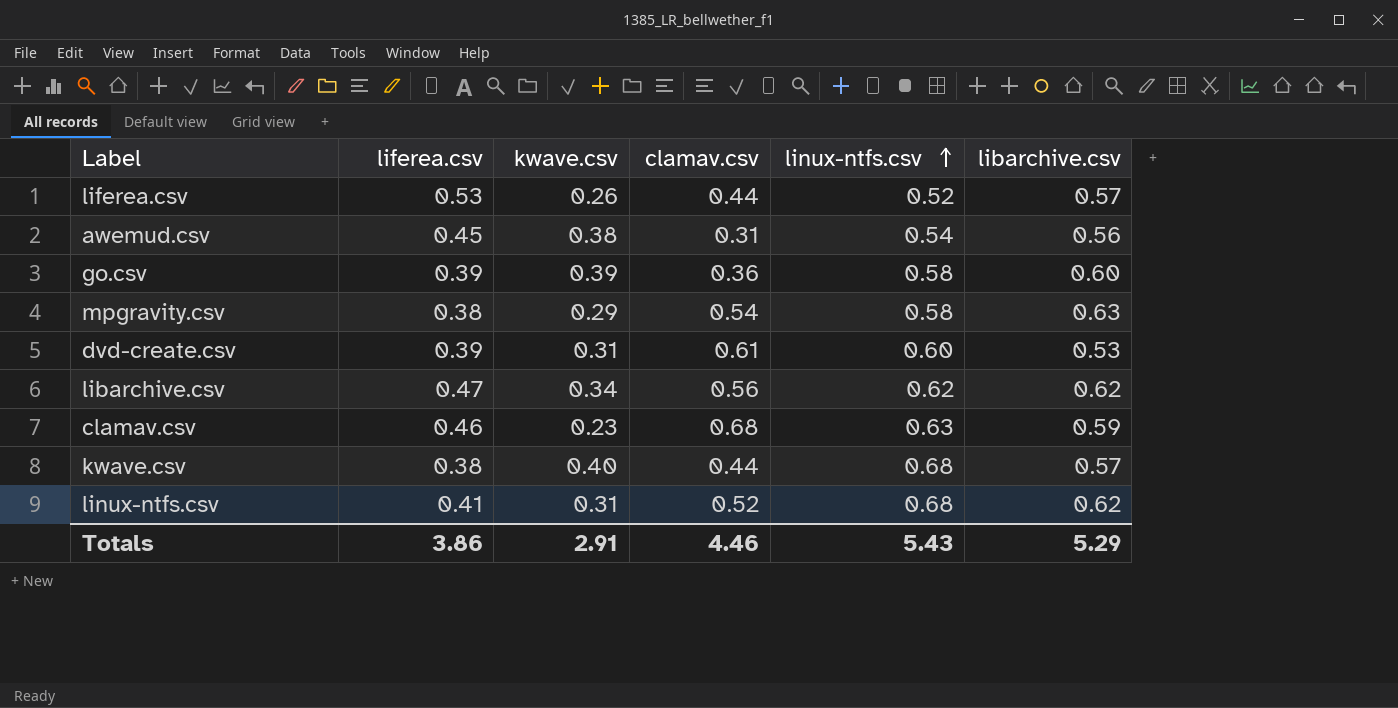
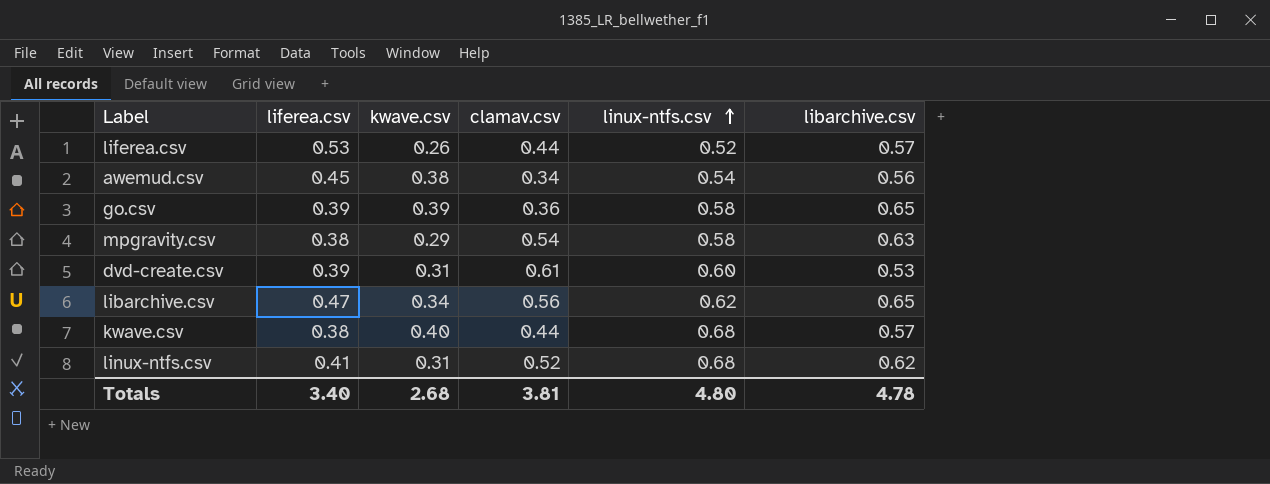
row clamav.csv: 0.46 | 0.23 | 0.68 | 0.63 | 0.59 -> none
awemud.csv | clamav.csv: 0.31 -> 0.34
go.csv | libarchive.csv: 0.60 -> 0.65
libarchive.csv | libarchive.csv: 0.62 -> 0.65
Totals | liferea.csv: 3.86 -> 3.40
Totals | kwave.csv: 2.91 -> 2.68
Totals | clamav.csv: 4.46 -> 3.81
Totals | linux-ntfs.csv: 5.43 -> 4.80
Totals | libarchive.csv: 5.29 -> 4.78

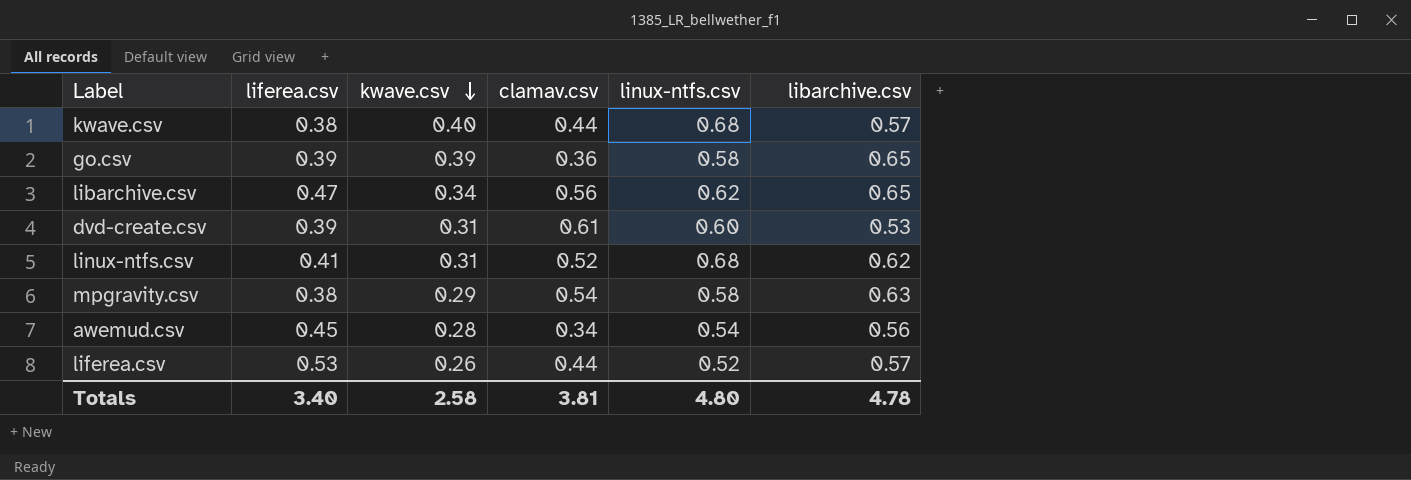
row order: linux-ntfs.csv ascending -> kwave.csv descending
awemud.csv | kwave.csv: 0.38 -> 0.28
Totals | kwave.csv: 2.68 -> 2.58

